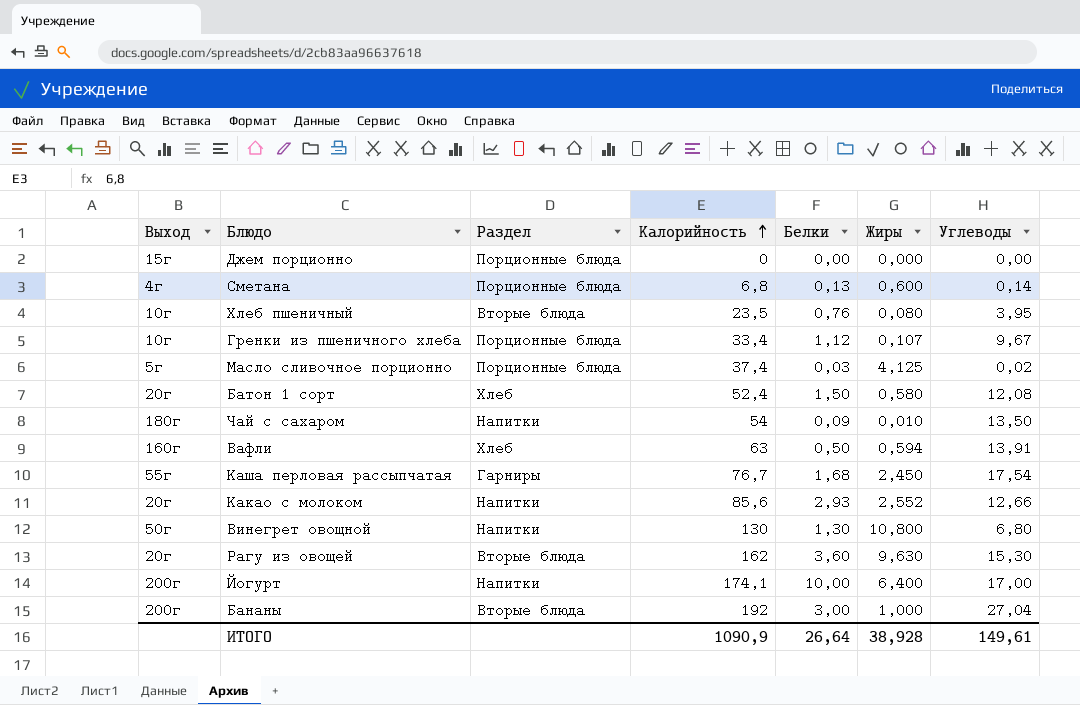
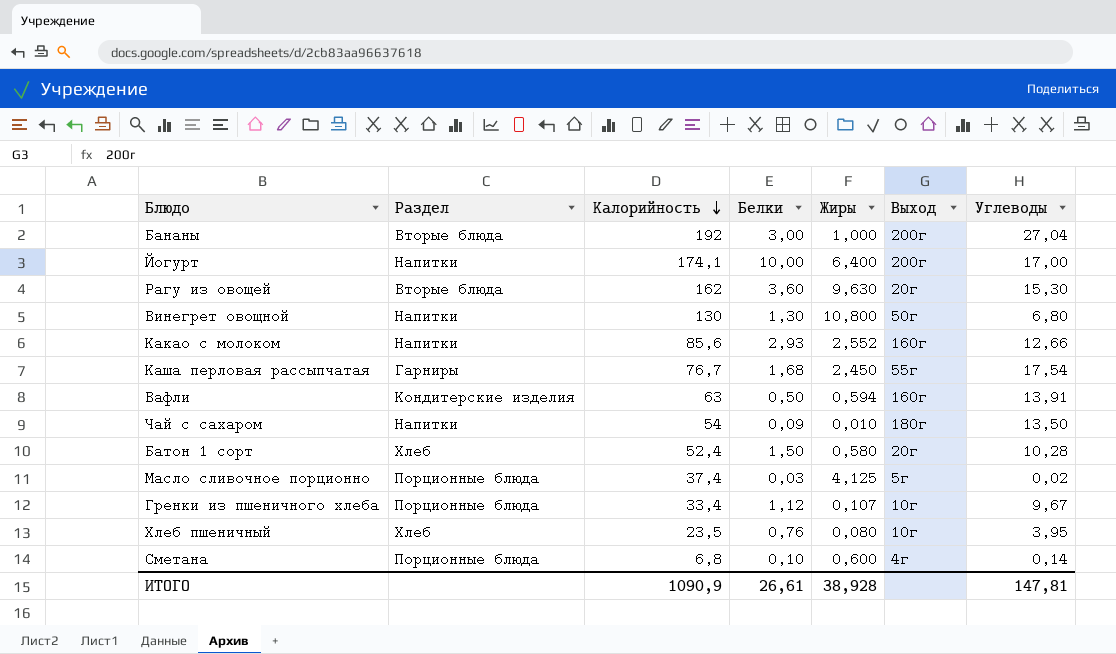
row order: Калорийность ascending -> Калорийность descending
column Выход | position: 1 -> 6
row Джем порционно: 15г | Порционные блюда | 0 | 0,00 | 0,000 | 0,00 -> none
Какао с молоком | Выход: 20г -> 160г
Вафли | Раздел: Хлеб -> Кондитерские изделия
Батон 1 сорт | Углеводы: 12,08 -> 10,28
Хлеб пшеничный | Раздел: Вторые блюда -> Хлеб
Сметана | Белки: 0,13 -> 0,10
ИТОГО | Белки: 26,64 -> 26,61
ИТОГО | Углеводы: 149,61 -> 147,81

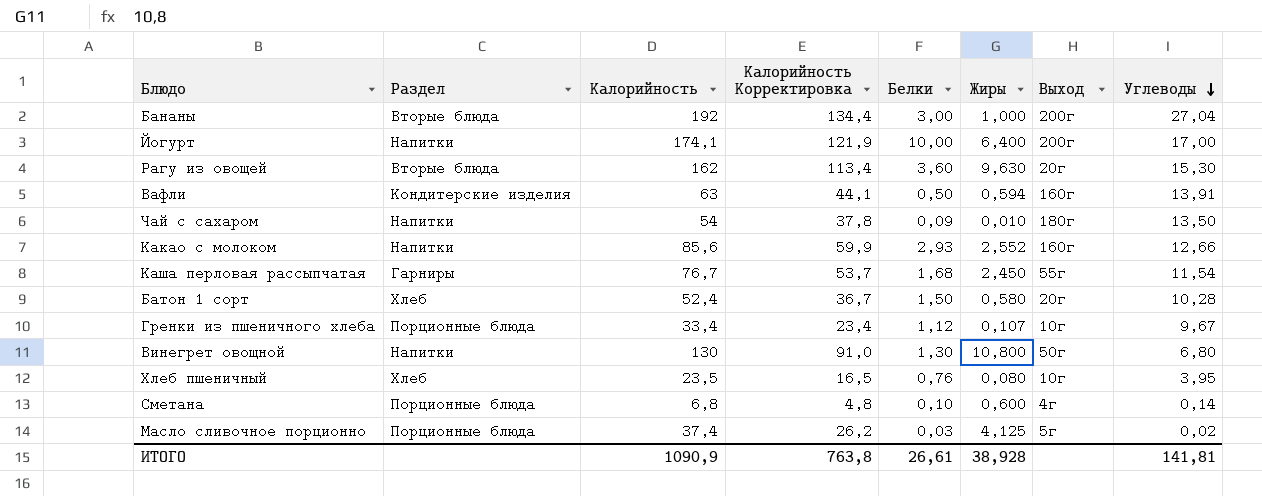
row order: Калорийность descending -> Углеводы descending
column Калорийность Корректировка | formula: none -> [Калорийность] * 0,7
Каша перловая рассыпчатая | Углеводы: 17,54 -> 11,54
ИТОГО | Углеводы: 147,81 -> 141,81

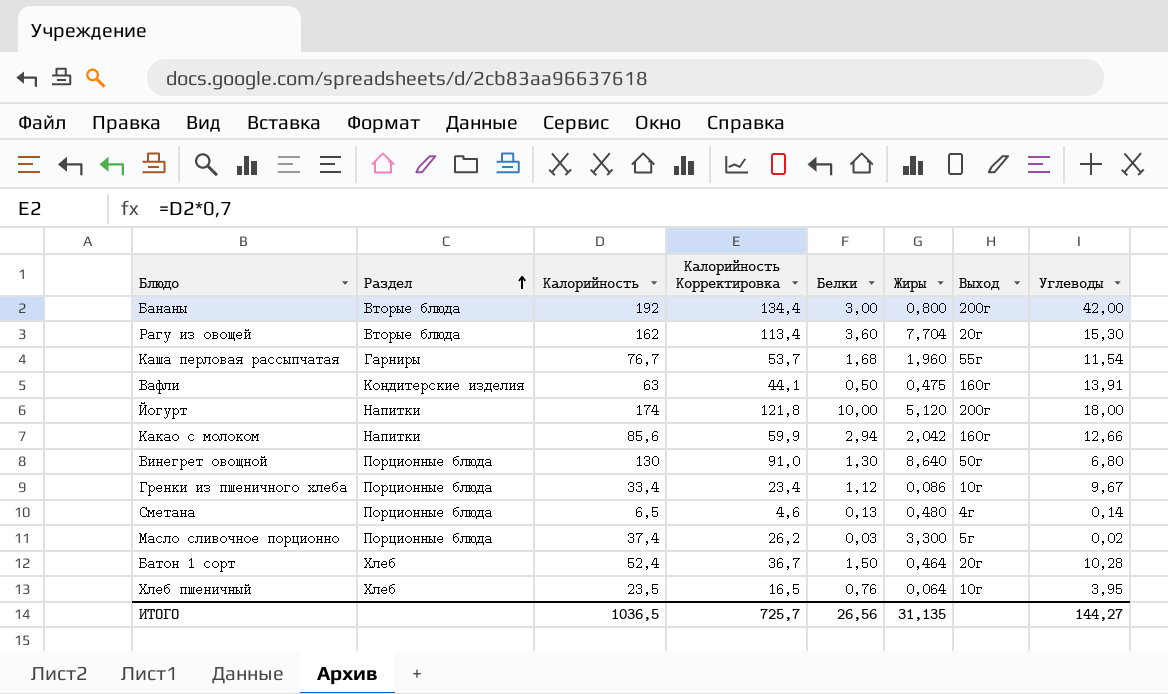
row order: Углеводы descending -> Раздел ascending
row Чай с сахаром: Напитки | 54 | 37,8 | 0,09 | 0,010 | 180г | 13,50 -> none
Бананы | Жиры: 1,000 -> 0,800
Бананы | Углеводы: 27,04 -> 42,00
Рагу из овощей | Жиры: 9,630 -> 7,704
Каша перловая рассыпчатая | Жиры: 2,450 -> 1,960
Вафли | Жиры: 0,594 -> 0,475
Йогурт | Калорийность: 174,1 -> 174
Йогурт | Калорийность Корректировка: 121,9 -> 121,8
Йогурт | Жиры: 6,400 -> 5,120
Йогурт | Углеводы: 17,00 -> 18,00
Какао с молоком | Белки: 2,93 -> 2,94
Какао с молоком | Жиры: 2,552 -> 2,042
Винегрет овощной | Раздел: Напитки -> Порционные блюда
Винегрет овощной | Жиры: 10,800 -> 8,640
Гренки из пшеничного хлеба | Жиры: 0,107 -> 0,086
Сметана | Калорийность: 6,8 -> 6,5
Сметана | Калорийность Корректировка: 4,8 -> 4,6
Сметана | Белки: 0,10 -> 0,13
Сметана | Жиры: 0,600 -> 0,480
Масло сливочное порционно | Жиры: 4,125 -> 3,300
Батон 1 сорт | Жиры: 0,580 -> 0,464
Хлеб пшеничный | Жиры: 0,080 -> 0,064
ИТОГО | Калорийность: 1090,9 -> 1036,5
ИТОГО | Калорийность Корректировка: 763,8 -> 725,7
ИТОГО | Белки: 26,61 -> 26,56
ИТОГО | Жиры: 38,928 -> 31,135
ИТОГО | Углеводы: 141,81 -> 144,27

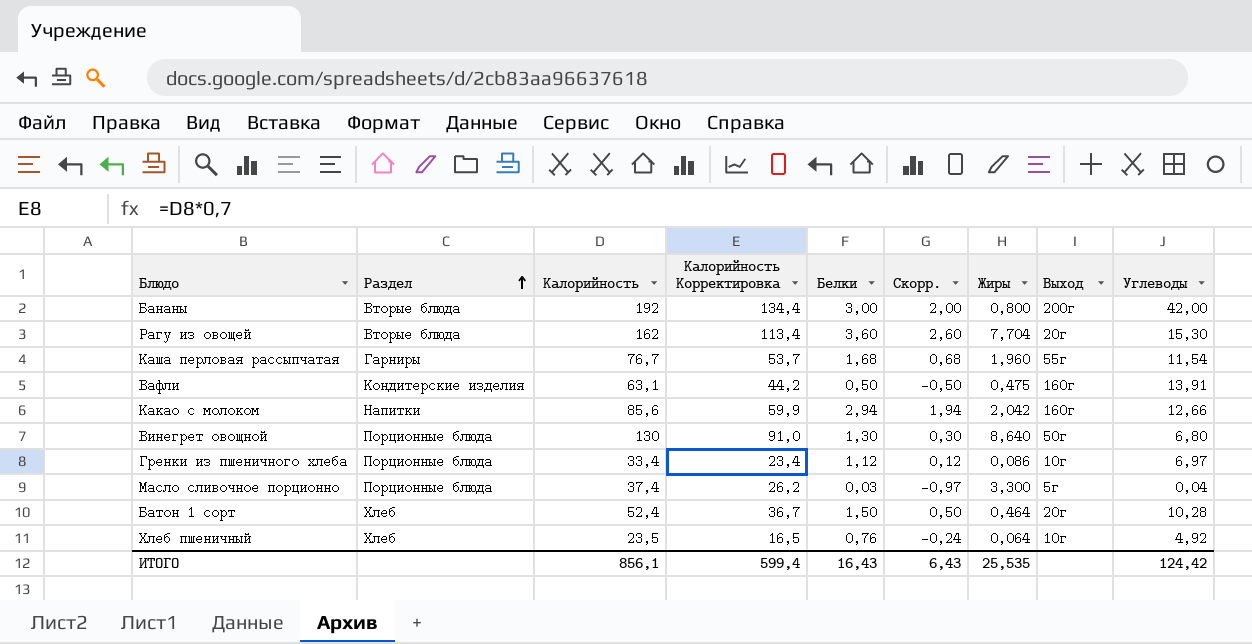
column Скорр. | formula: none -> [Белки] - 1
row Йогурт: Напитки | 174 | 121,8 | 10,00 | 5,120 | 200г | 18,00 -> none
row Сметана: Порционные блюда | 6,5 | 4,6 | 0,13 | 0,480 | 4г | 0,14 -> none
Вафли | Калорийность: 63 -> 63,1
Вафли | Калорийность Корректировка: 44,1 -> 44,2
Гренки из пшеничного хлеба | Углеводы: 9,67 -> 6,97
Масло сливочное порционно | Углеводы: 0,02 -> 0,04
Хлеб пшеничный | Углеводы: 3,95 -> 4,92
ИТОГО | Калорийность: 1036,5 -> 856,1
ИТОГО | Калорийность Корректировка: 725,7 -> 599,4
ИТОГО | Белки: 26,56 -> 16,43
ИТОГО | Жиры: 31,135 -> 25,535
ИТОГО | Углеводы: 144,27 -> 124,42

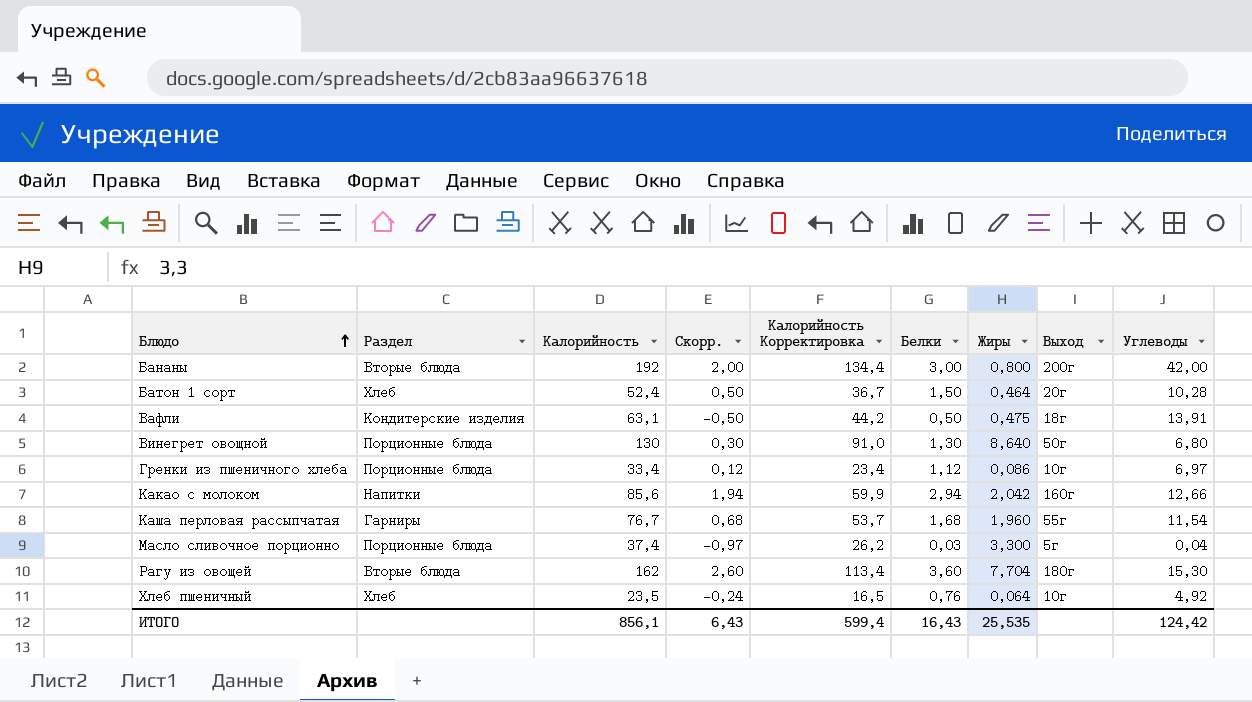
row order: Раздел ascending -> Блюдо ascending
column Скорр. | position: 6 -> 4
Вафли | Выход: 160г -> 18г
Рагу из овощей | Выход: 20г -> 180г

